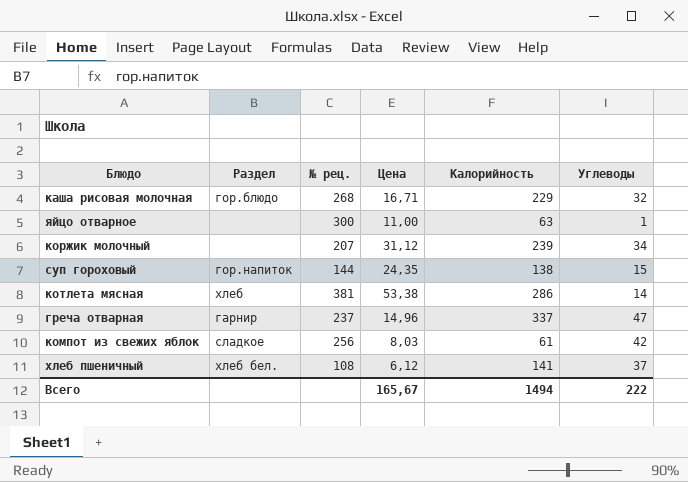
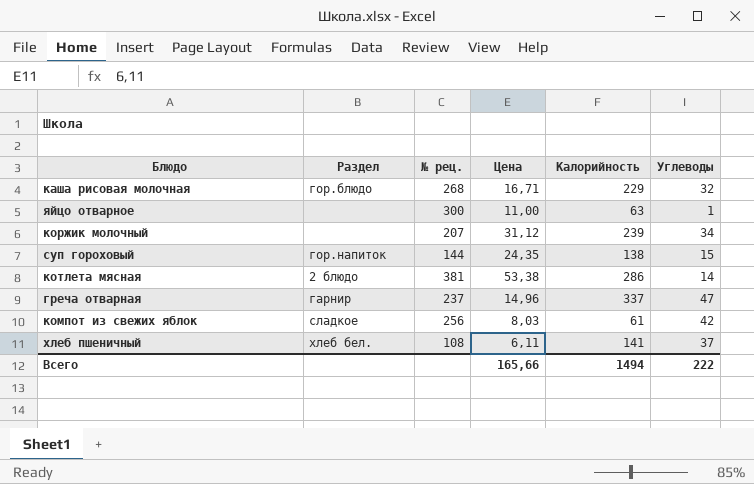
котлета мясная | Раздел: хлеб -> 2 блюдо
хлеб пшеничный | Цена: 6,12 -> 6,11
Всего | Цена: 165,67 -> 165,66

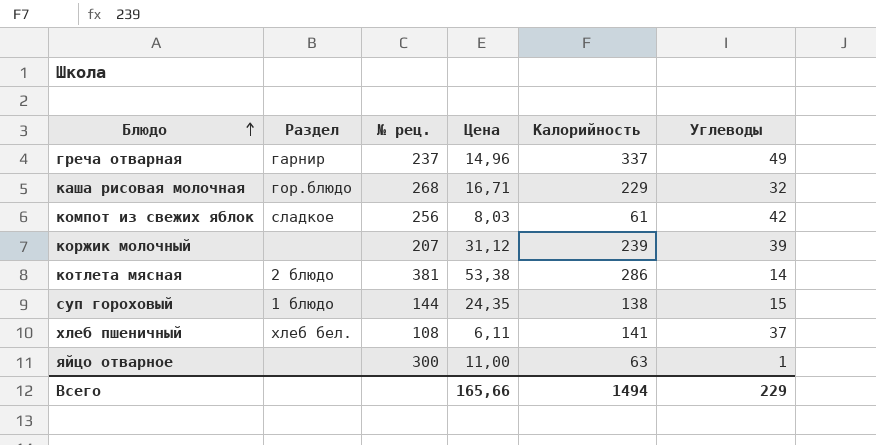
row order: none -> Блюдо ascending
греча отварная | Углеводы: 47 -> 49
коржик молочный | Углеводы: 34 -> 39
суп гороховый | Раздел: гор.напиток -> 1 блюдо
Всего | Углеводы: 222 -> 229

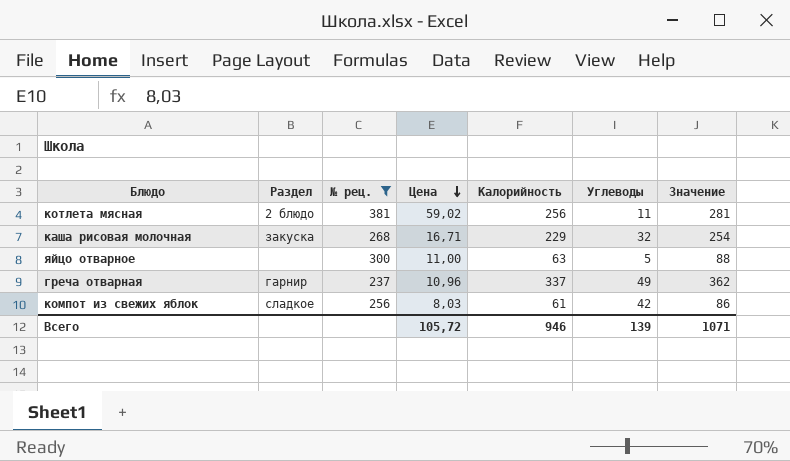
filter: none -> № рец. >= 237
row order: Блюдо ascending -> Цена descending
column Значение | formula: none -> [Калорийность] + 25
котлета мясная | Цена: 53,38 -> 59,02
котлета мясная | Калорийность: 286 -> 256
котлета мясная | Углеводы: 14 -> 11
каша рисовая молочная | Раздел: гор.блюдо -> закуска
яйцо отварное | Углеводы: 1 -> 5
греча отварная | Цена: 14,96 -> 10,96
Всего | Цена: 165,66 -> 105,72
Всего | Калорийность: 1494 -> 946
Всего | Углеводы: 229 -> 139

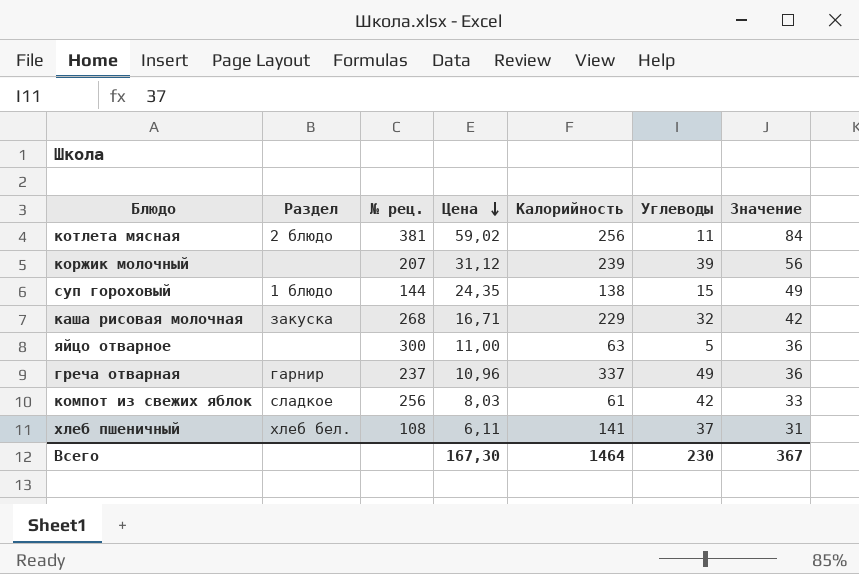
filter: № рец. >= 237 -> none
column Значение | formula: [Калорийность] + 25 -> [Цена] + 25
Всего | Цена: 105,72 -> 167,30
Всего | Калорийность: 946 -> 1464
Всего | Углеводы: 139 -> 230
Всего | Значение: 1071 -> 367

